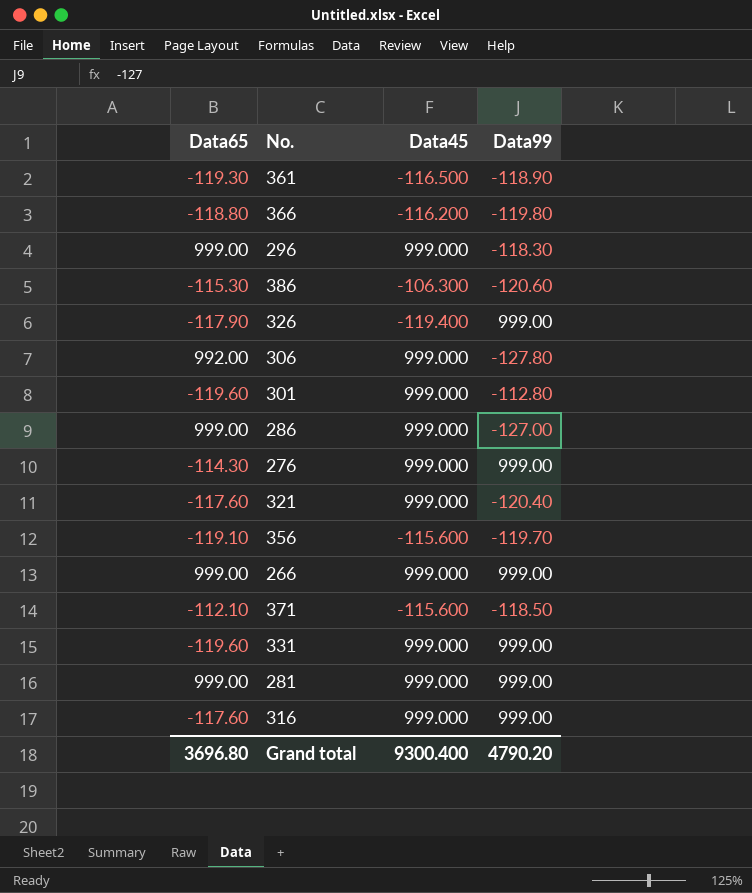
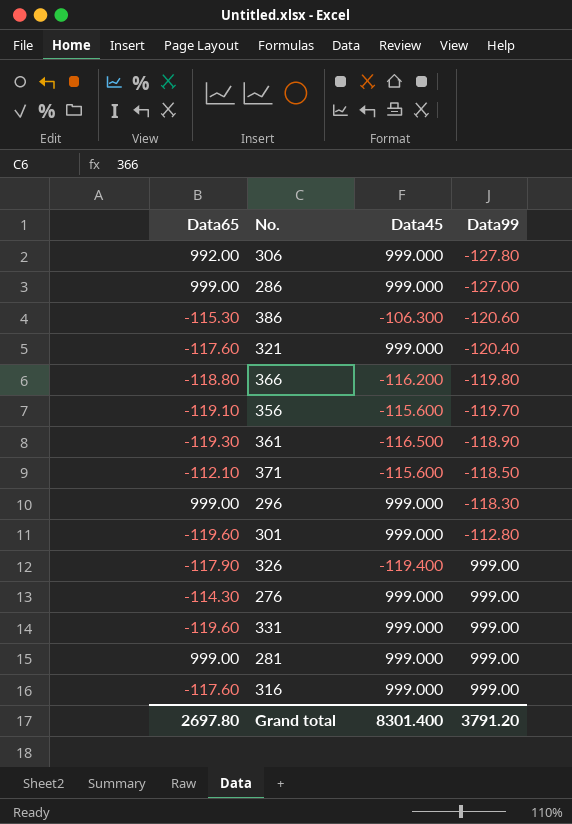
row order: none -> Data99 ascending
row 266: 999.00 | 999.000 | 999.00 -> none
Grand total | Data65: 3696.80 -> 2697.80
Grand total | Data45: 9300.400 -> 8301.400
Grand total | Data99: 4790.20 -> 3791.20

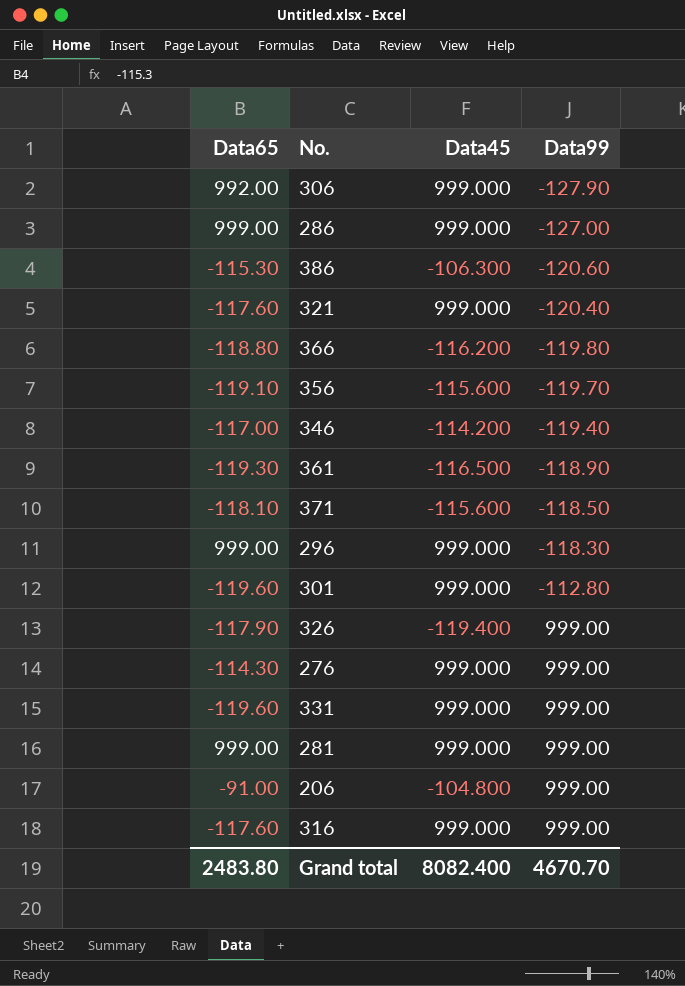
306 | Data99: -127.80 -> -127.90
row 346: none -> -117.00 | -114.200 | -119.40
371 | Data65: -112.10 -> -118.10
row 206: none -> -91.00 | -104.800 | 999.00
Grand total | Data65: 2697.80 -> 2483.80
Grand total | Data45: 8301.400 -> 8082.400
Grand total | Data99: 3791.20 -> 4670.70

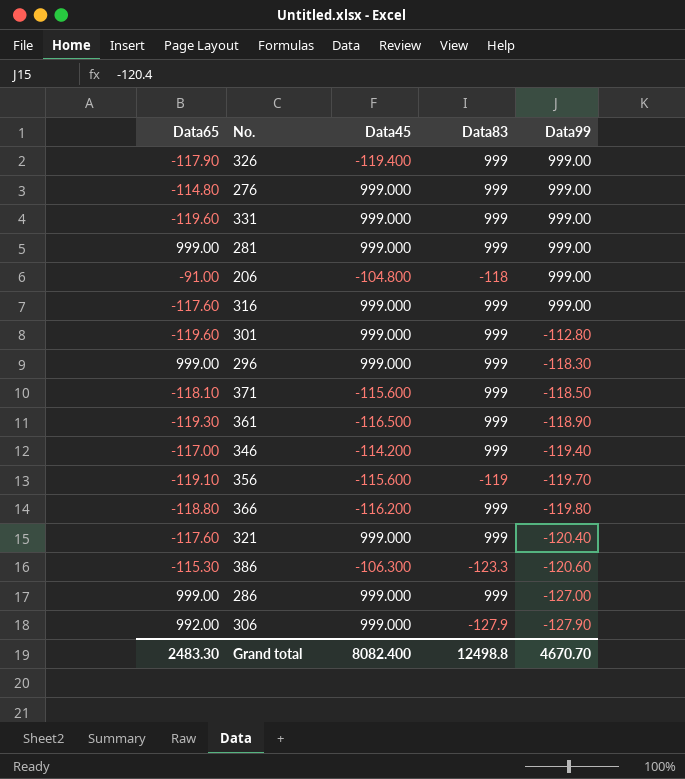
row order: Data99 ascending -> Data99 descending
column Data83 | position: none -> 4
276 | Data65: -114.30 -> -114.80
Grand total | Data65: 2483.80 -> 2483.30

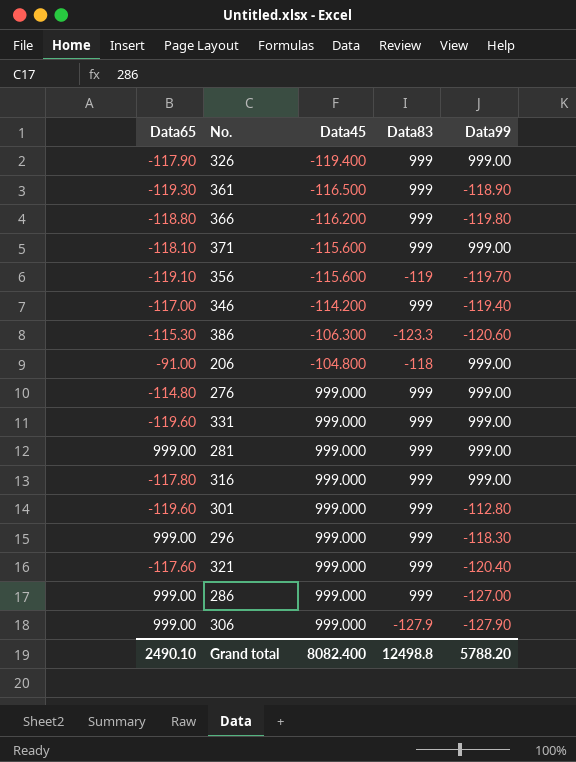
row order: Data99 descending -> Data45 ascending
371 | Data99: -118.50 -> 999.00
316 | Data65: -117.60 -> -117.80
306 | Data65: 992.00 -> 999.00
Grand total | Data65: 2483.30 -> 2490.10
Grand total | Data99: 4670.70 -> 5788.20

